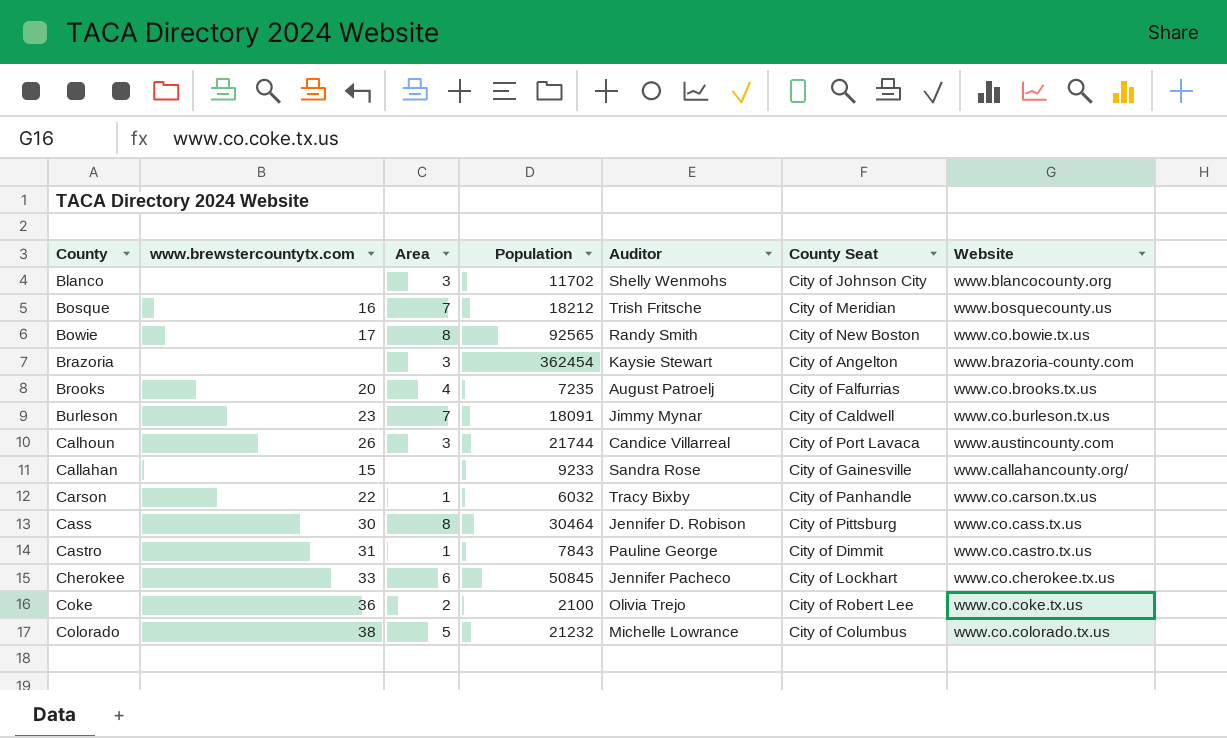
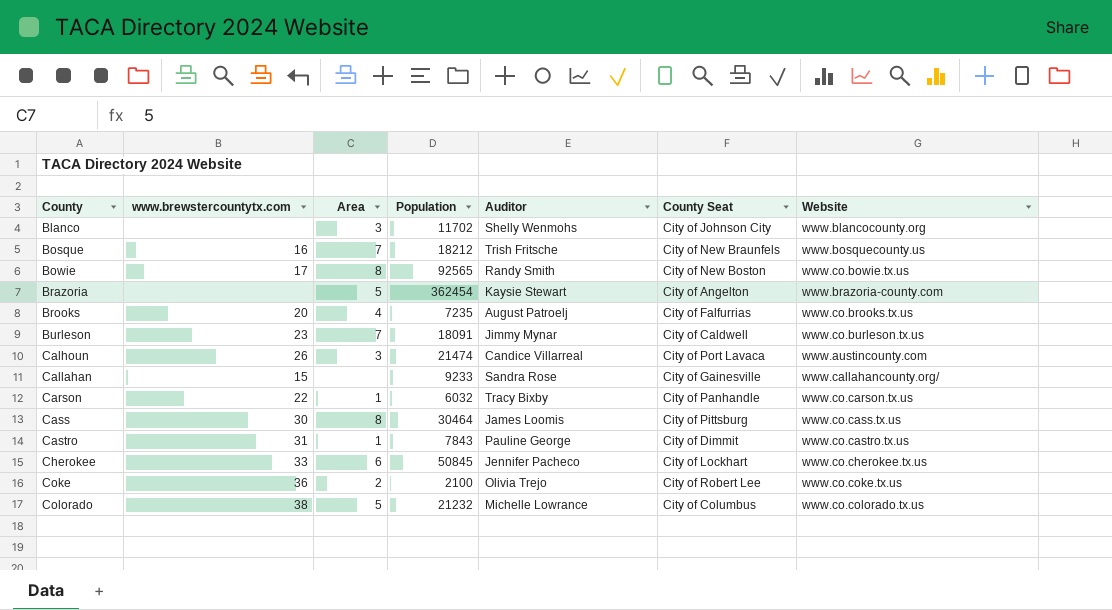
Bosque | County Seat: City of Meridian -> City of New Braunfels
Brazoria | Area: 3 -> 5
Calhoun | Population: 21744 -> 21474
Cass | Auditor: Jennifer D. Robison -> James Loomis

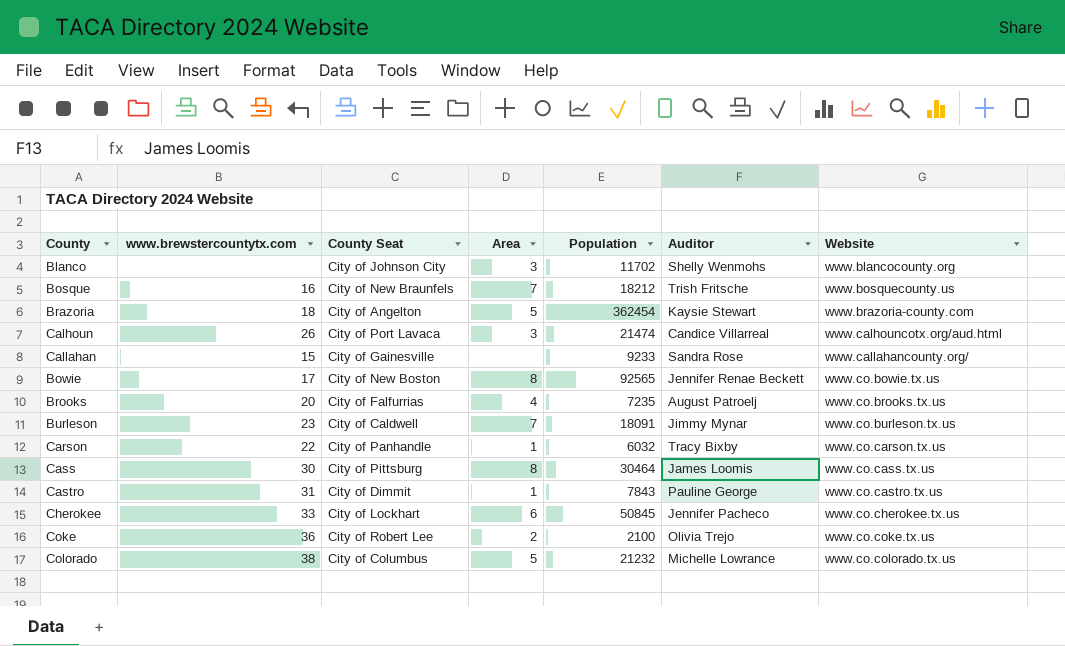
row order: County ascending -> Website ascending
column County Seat | position: 6 -> 3
Brazoria | www.brewstercountytx.com: none -> 18
Calhoun | Website: www.austincounty.com -> www.calhouncotx.org/aud.html
Bowie | Auditor: Randy Smith -> Jennifer Renae Beckett

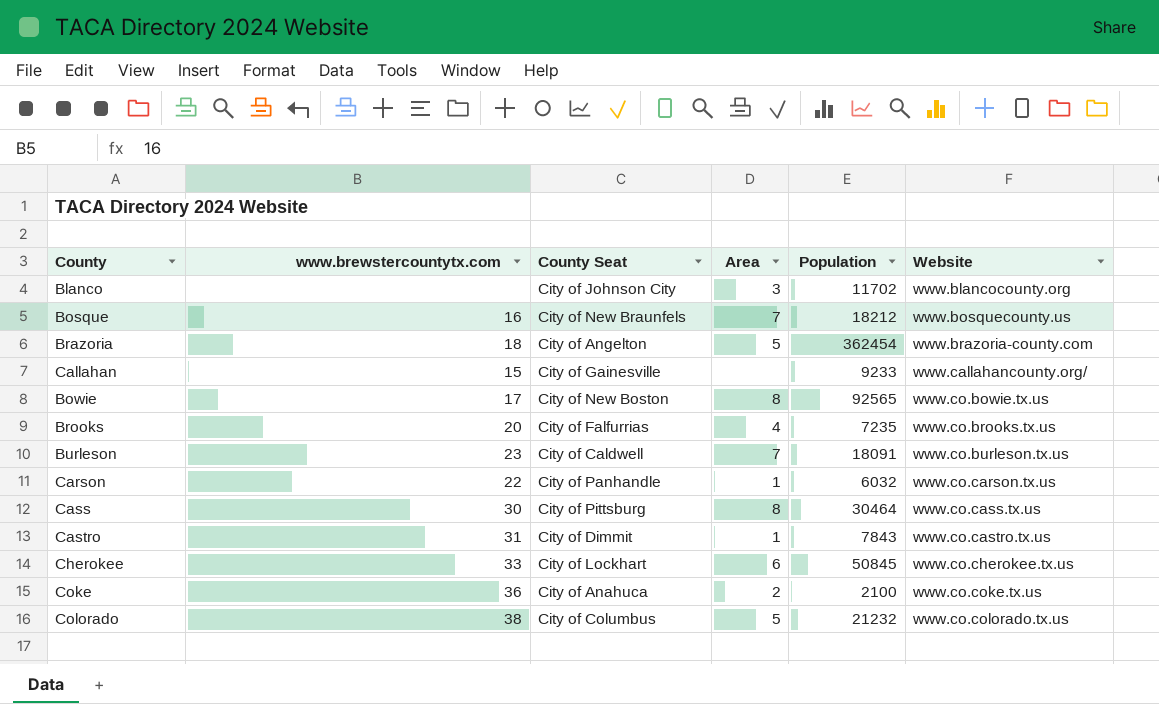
column Auditor | position: 6 -> none
row Calhoun: 26 | City of Port Lavaca | 3 | 21474 | Candice Villarreal | www.calhouncotx.org/aud.html -> none
Coke | County Seat: City of Robert Lee -> City of Anahuca

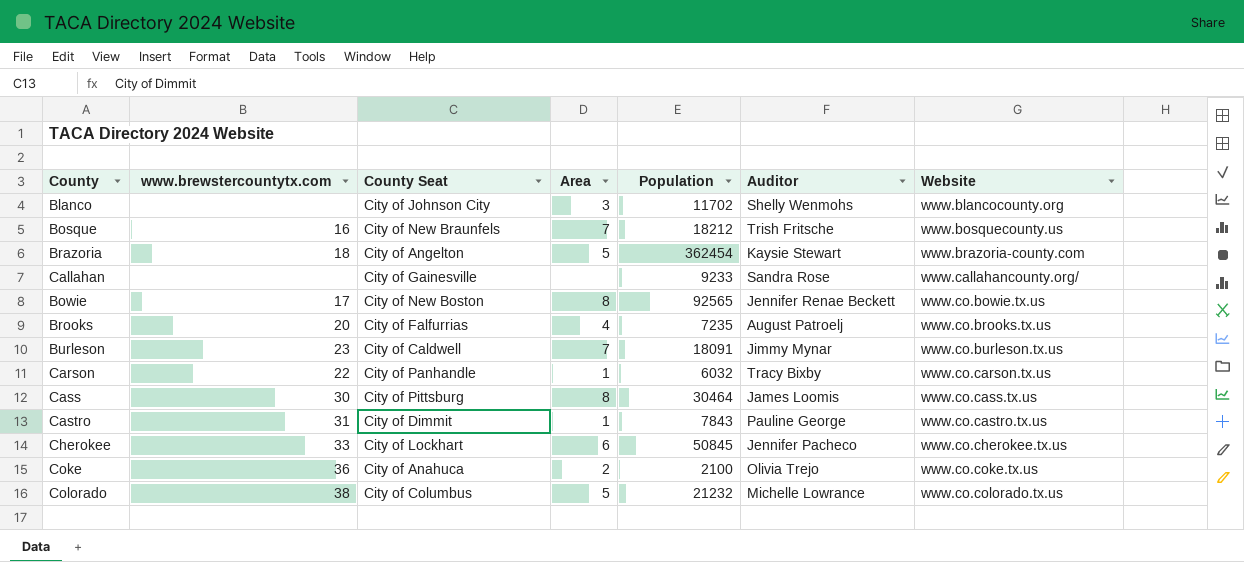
column Auditor | position: none -> 6
Callahan | www.brewstercountytx.com: 15 -> none

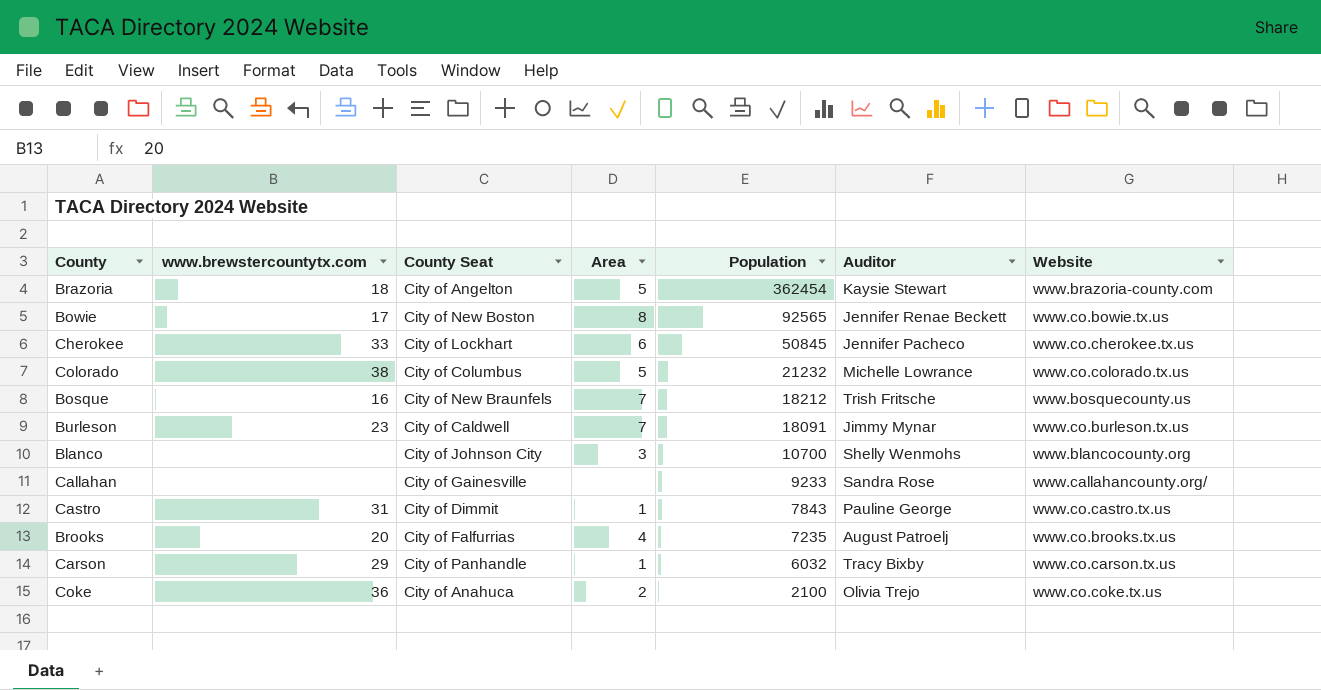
row order: Website ascending -> Population descending
row Cass: 30 | City of Pittsburg | 8 | 30464 | James Loomis | www.co.cass.tx.us -> none
Blanco | Population: 11702 -> 10700
Carson | www.brewstercountytx.com: 22 -> 29

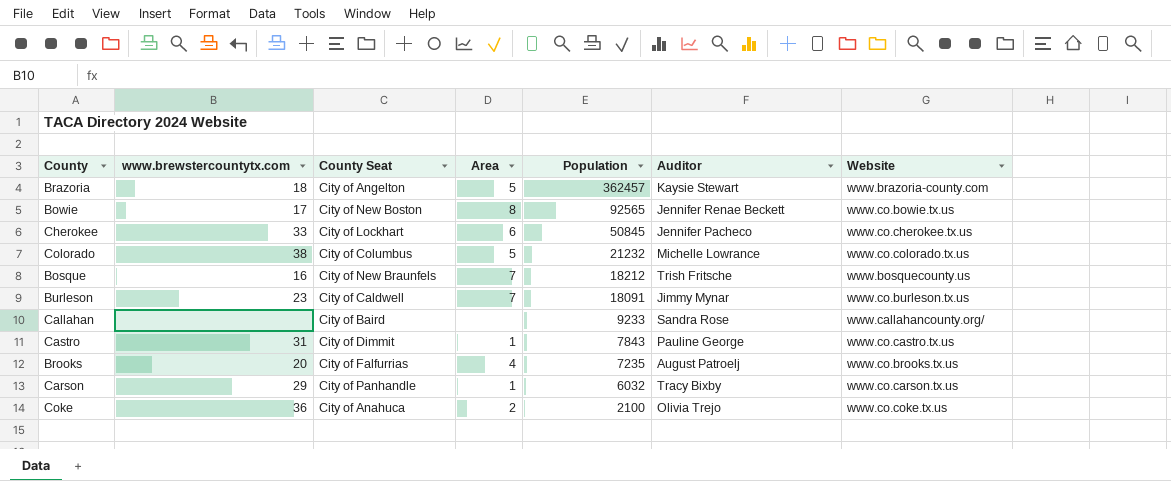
row Blanco: none | City of Johnson City | 3 | 10700 | Shelly Wenmohs | www.blancocounty.org -> none
Brazoria | Population: 362454 -> 362457
Callahan | County Seat: City of Gainesville -> City of Baird

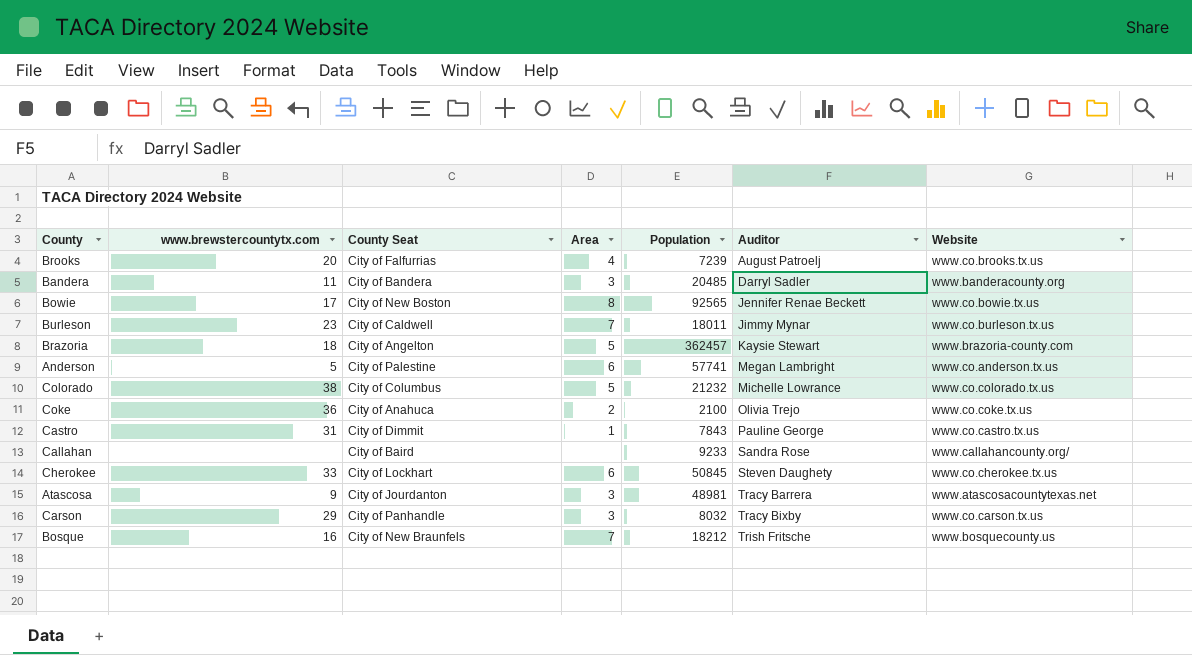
row order: Population descending -> Auditor ascending
Brooks | Population: 7235 -> 7239
row Bandera: none -> 11 | City of Bandera | 3 | 20485 | Darryl Sadler | www.banderacounty.org
Burleson | Population: 18091 -> 18011
row Anderson: none -> 5 | City of Palestine | 6 | 57741 | Megan Lambright | www.co.anderson.tx.us
Cherokee | Auditor: Jennifer Pacheco -> Steven Daughety
row Atascosa: none -> 9 | City of Jourdanton | 3 | 48981 | Tracy Barrera | www.atascosacountytexas.net
Carson | Area: 1 -> 3
Carson | Population: 6032 -> 8032

